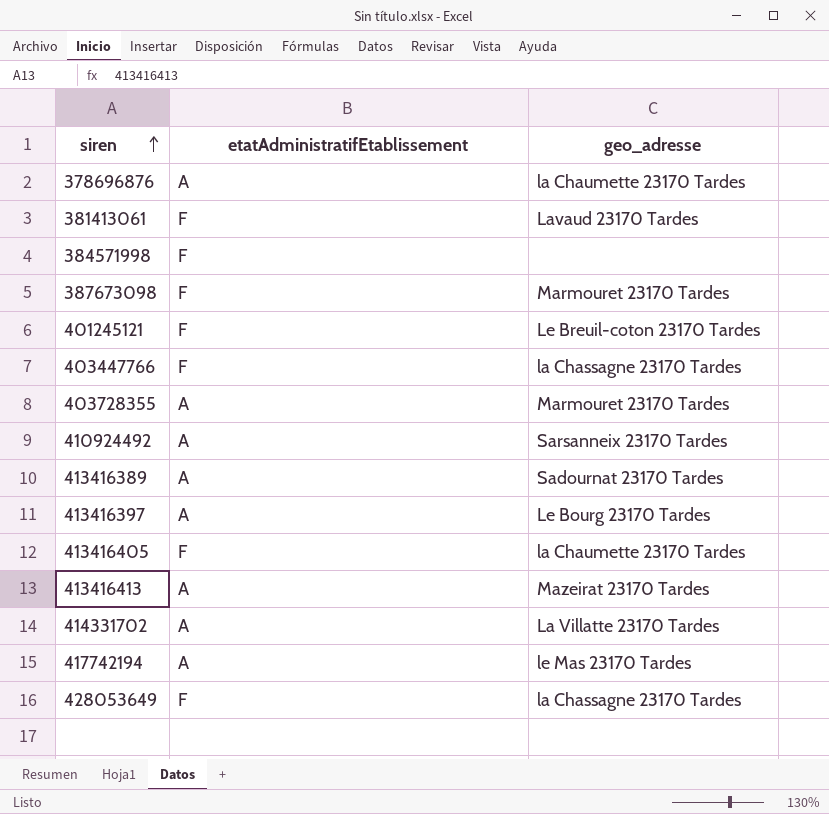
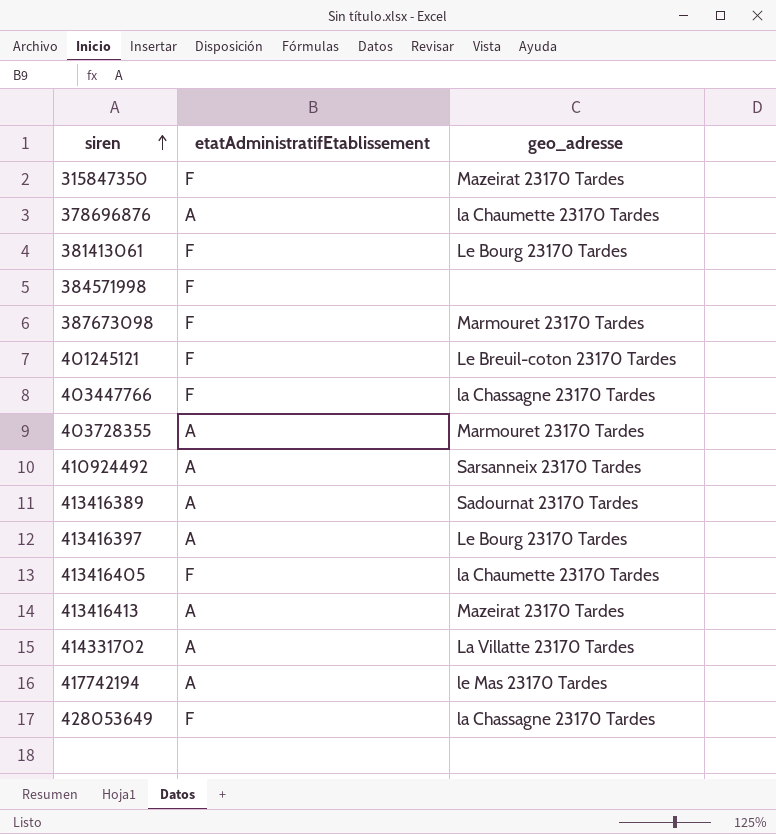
row 315847350: none -> F | Mazeirat 23170 Tardes
381413061 | geo_adresse: Lavaud 23170 Tardes -> Le Bourg 23170 Tardes

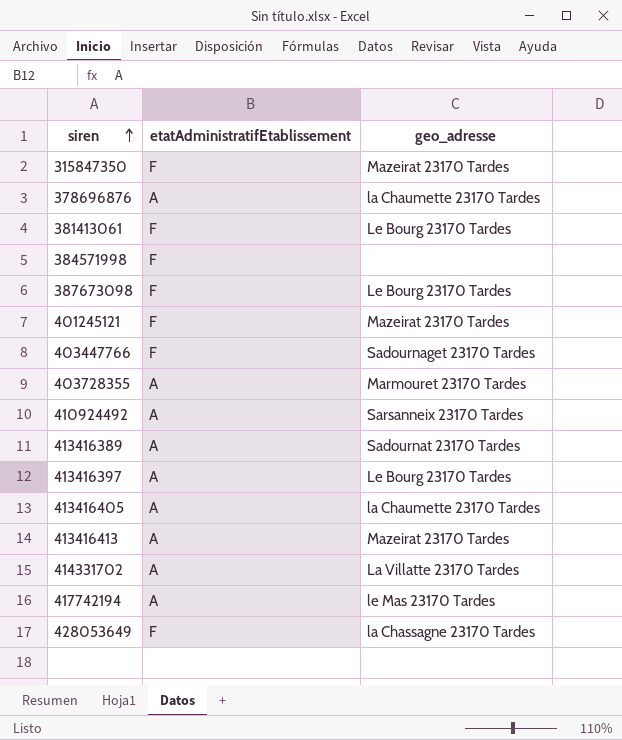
387673098 | geo_adresse: Marmouret 23170 Tardes -> Le Bourg 23170 Tardes
401245121 | geo_adresse: Le Breuil-coton 23170 Tardes -> Mazeirat 23170 Tardes
403447766 | geo_adresse: la Chassagne 23170 Tardes -> Sadournaget 23170 Tardes
413416405 | etatAdministratifEtablissement: F -> A

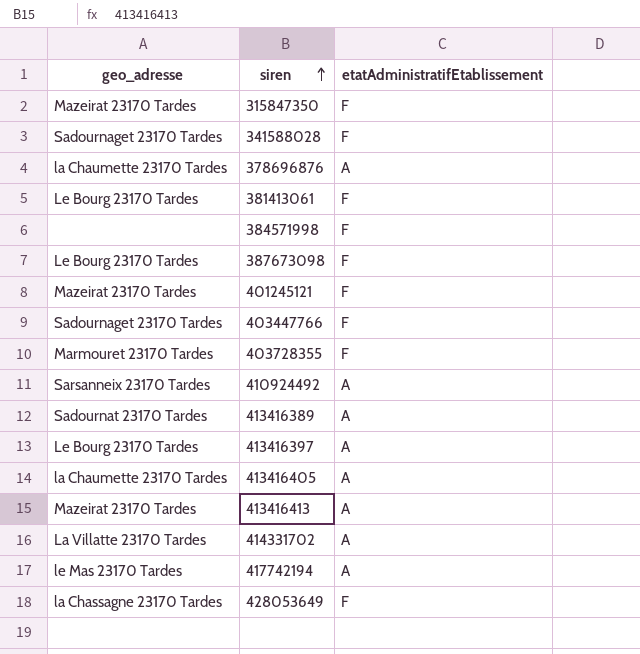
column geo_adresse | position: 3 -> 1
row 341588028: none -> Sadournaget 23170 Tardes | F
403728355 | etatAdministratifEtablissement: A -> F

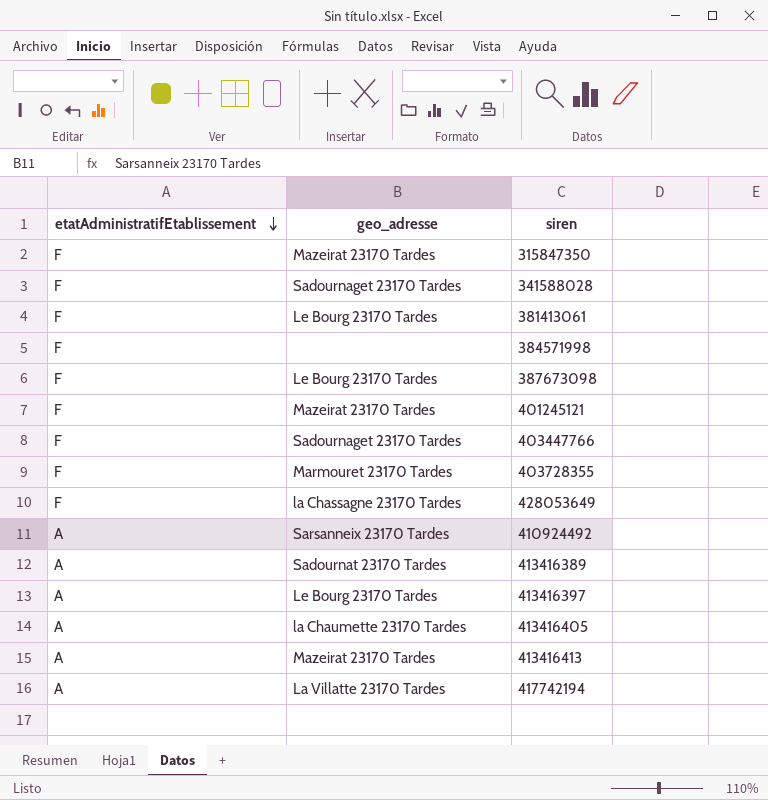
row order: siren ascending -> etatAdministratifEtablissement descending
column etatAdministratifEtablissement | position: 3 -> 1
row 378696876: la Chaumette 23170 Tardes | A -> none
row 414331702: La Villatte 23170 Tardes | A -> none
417742194 | geo_adresse: le Mas 23170 Tardes -> La Villatte 23170 Tardes

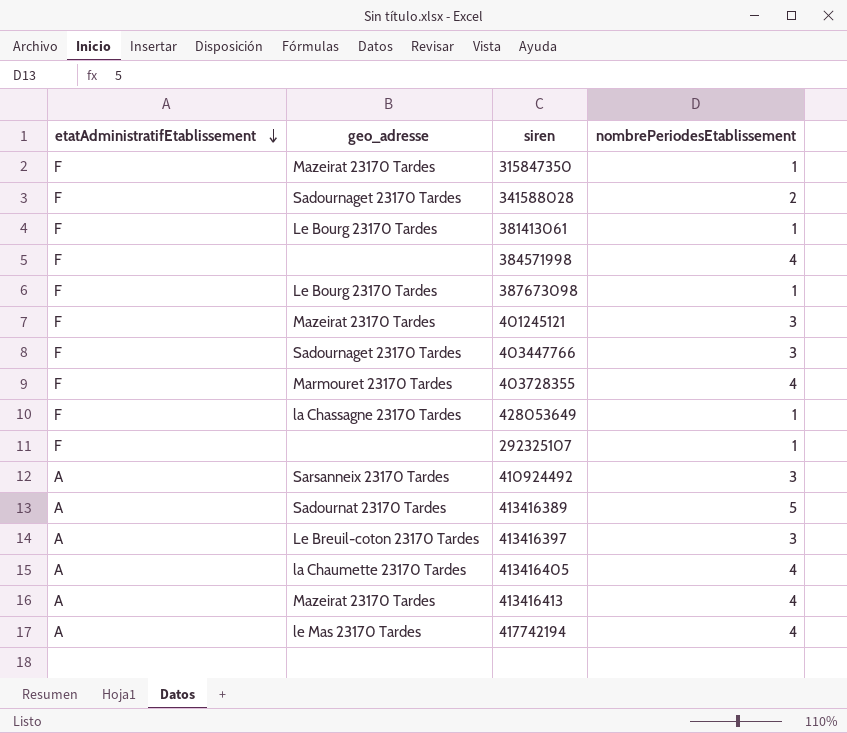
column nombrePeriodesEtablissement | position: none -> 4
row 292325107: none -> F | none | 1
413416397 | geo_adresse: Le Bourg 23170 Tardes -> Le Breuil-coton 23170 Tardes
417742194 | geo_adresse: La Villatte 23170 Tardes -> le Mas 23170 Tardes

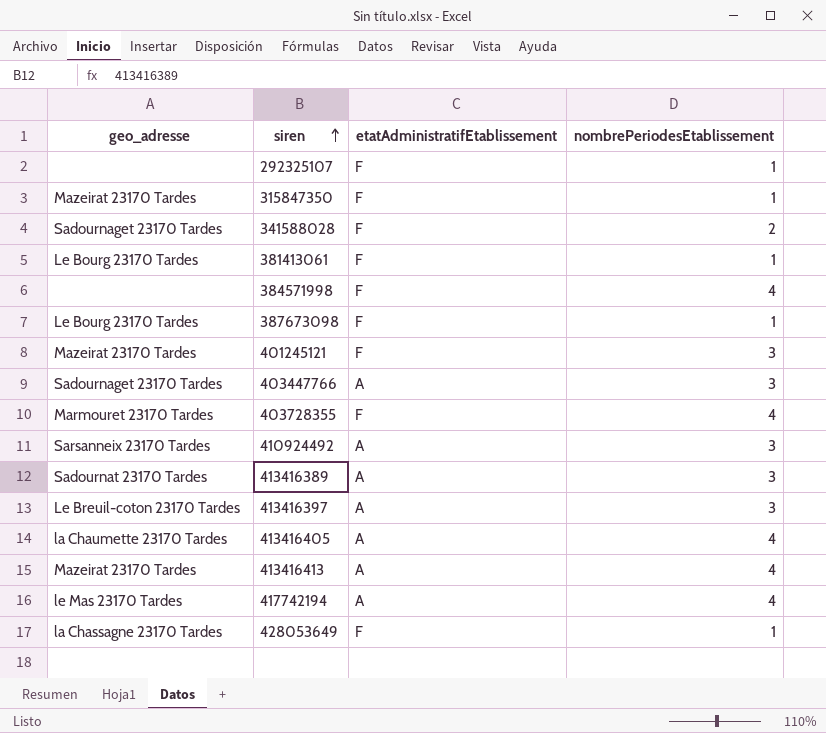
row order: etatAdministratifEtablissement descending -> siren ascending
column etatAdministratifEtablissement | position: 1 -> 3
403447766 | etatAdministratifEtablissement: F -> A
413416389 | nombrePeriodesEtablissement: 5 -> 3

